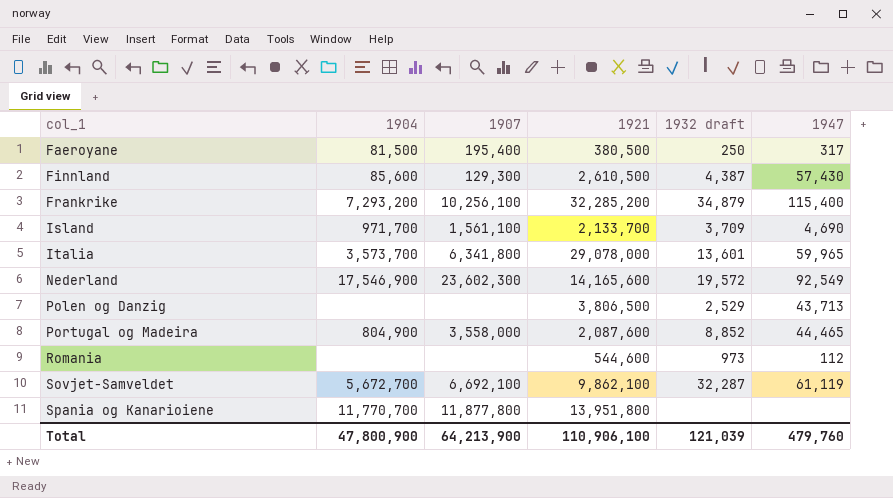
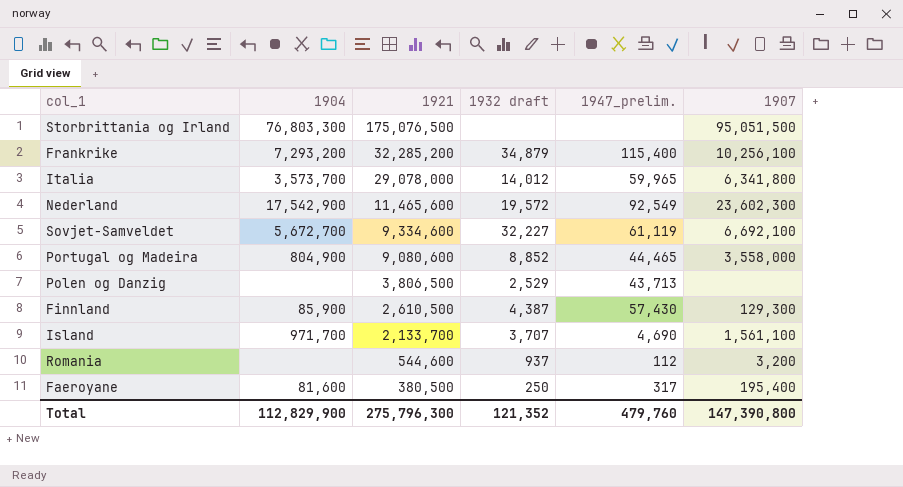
row order: col_1 ascending -> 1921 descending
column name: 1947 -> 1947_prelim.
column 1907 | position: 3 -> 6
row Spania og Kanarioiene: 11,770,700 | 11,877,800 | 13,951,800 | none | none -> none
row Storbrittania og Irland: none -> 76,803,300 | 175,076,500 | none | none | 95,051,500
Italia | 1932 draft: 13,601 -> 14,012
Nederland | 1904: 17,546,900 -> 17,542,900
Nederland | 1921: 14,165,600 -> 11,465,600
Sovjet-Samveldet | 1921: 9,862,100 -> 9,334,600
Sovjet-Samveldet | 1932 draft: 32,287 -> 32,227
Portugal og Madeira | 1921: 2,087,600 -> 9,080,600
Finnland | 1904: 85,600 -> 85,900
Island | 1932 draft: 3,709 -> 3,707
Romania | 1932 draft: 973 -> 937
Romania | 1907: none -> 3,200
Faeroyane | 1904: 81,500 -> 81,600
Total | 1904: 47,800,900 -> 112,829,900
Total | 1921: 110,906,100 -> 275,796,300
Total | 1932 draft: 121,039 -> 121,352
Total | 1907: 64,213,900 -> 147,390,800

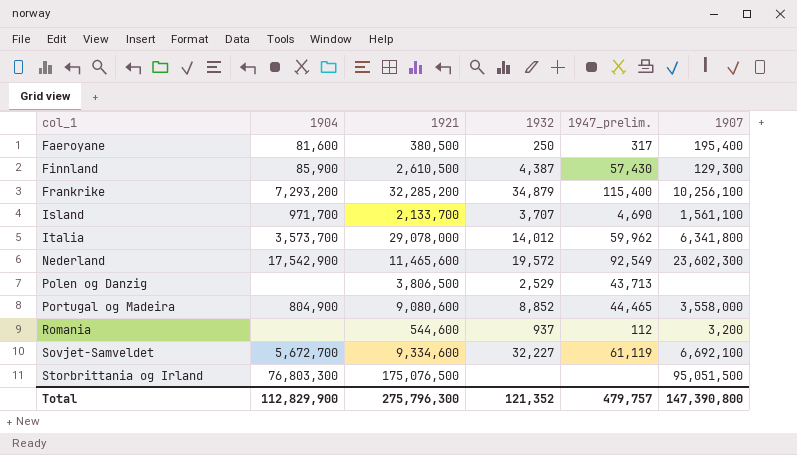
row order: 1921 descending -> col_1 ascending
column name: 1932 draft -> 1932
Italia | 1947_prelim.: 59,965 -> 59,962
Total | 1947_prelim.: 479,760 -> 479,757

